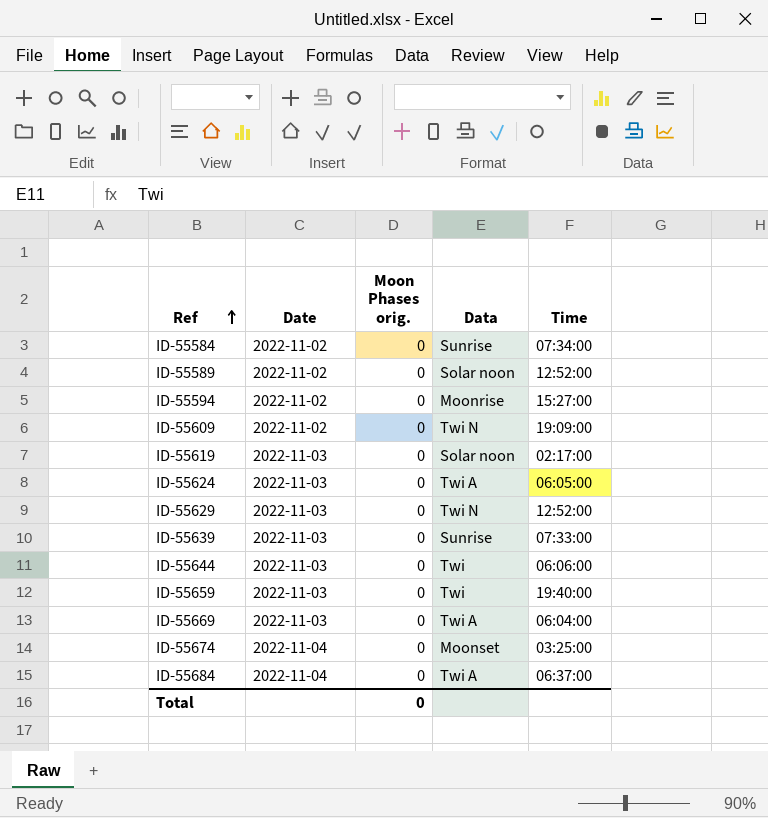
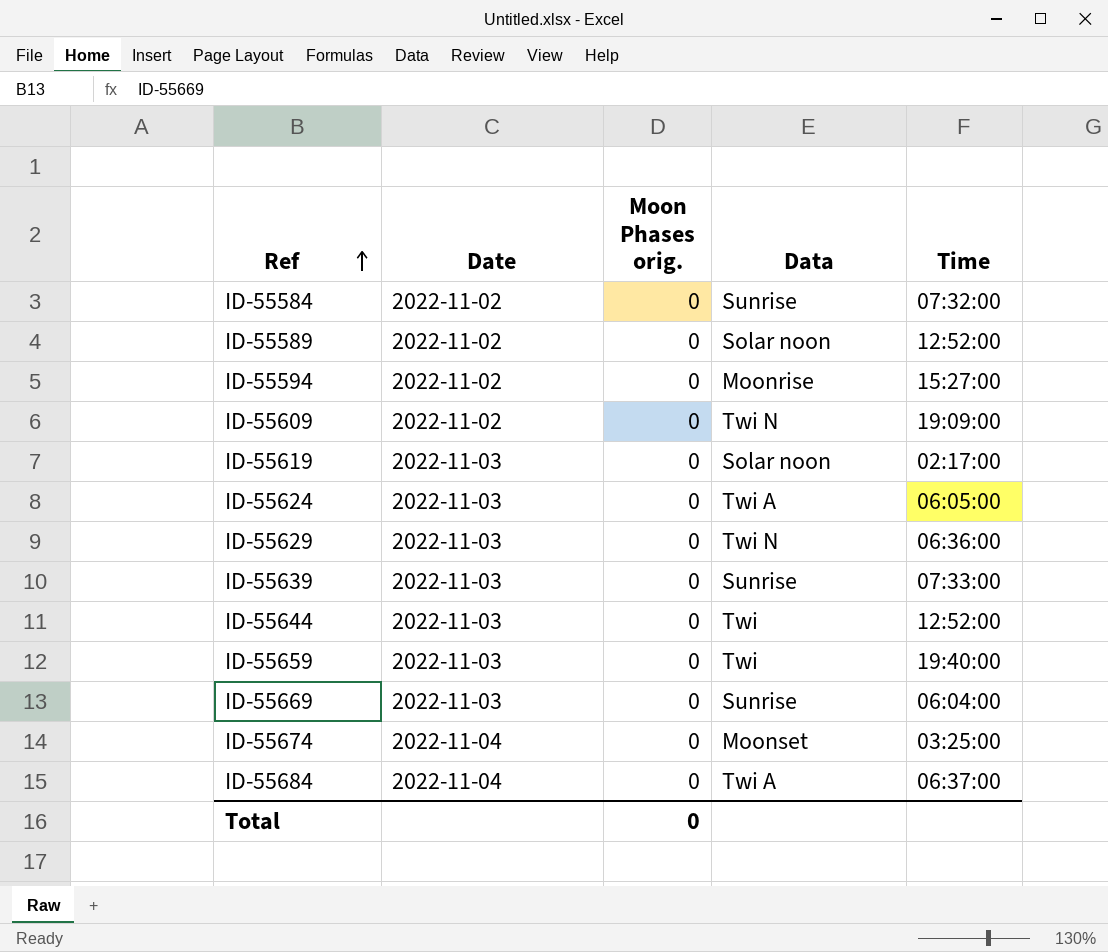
ID-55584 | Time: 07:34:00 -> 07:32:00
ID-55629 | Time: 12:52:00 -> 06:36:00
ID-55644 | Time: 06:06:00 -> 12:52:00
ID-55669 | Data: Twi A -> Sunrise

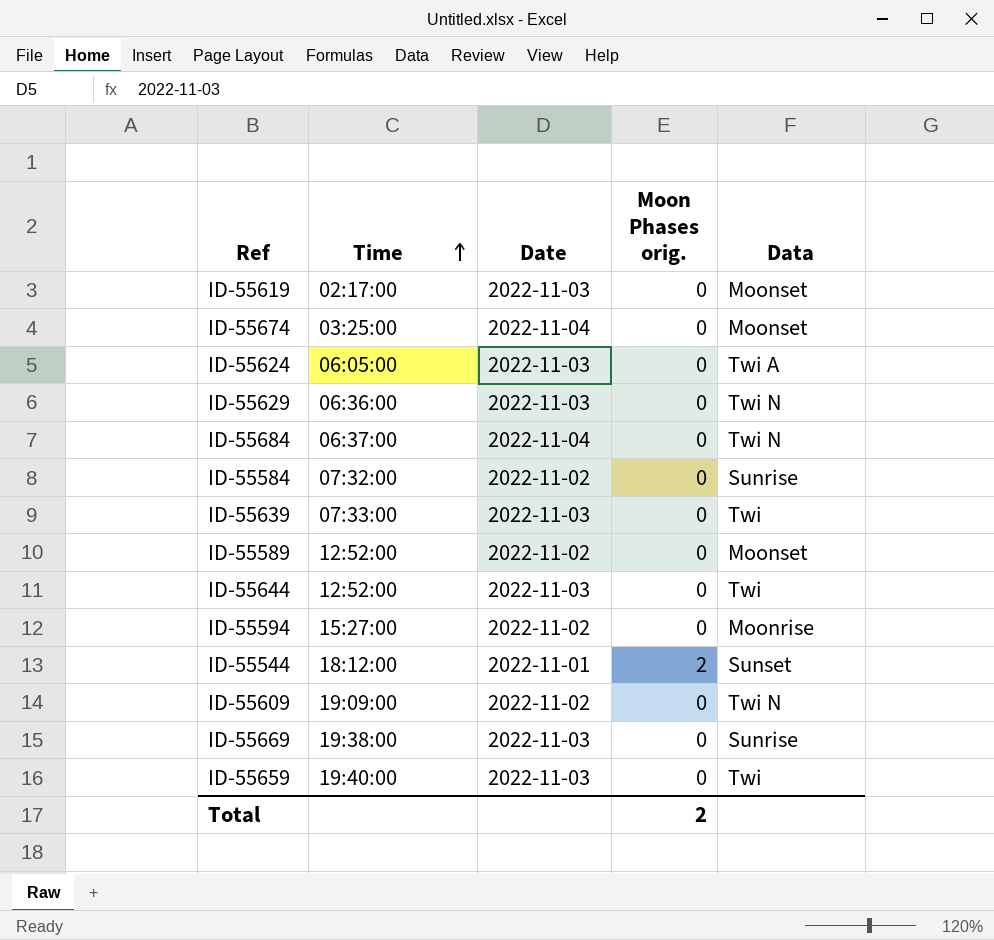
row order: Ref ascending -> Time ascending
column Time | position: 5 -> 2
ID-55619 | Data: Solar noon -> Moonset
ID-55684 | Data: Twi A -> Twi N
ID-55639 | Data: Sunrise -> Twi
ID-55589 | Data: Solar noon -> Moonset
row ID-55544: none -> 18:12:00 | 2022-11-01 | 2 | Sunset
ID-55669 | Time: 06:04:00 -> 19:38:00
Total | Moon Phases orig.: 0 -> 2

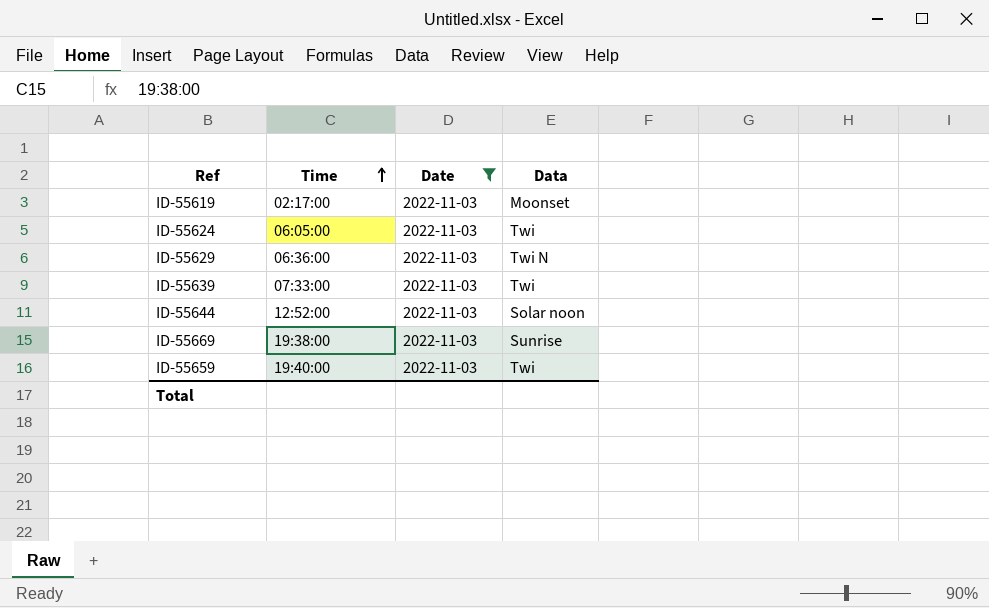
filter: none -> Date = 2022-11-03
column Moon Phases orig. | position: 4 -> none
ID-55624 | Data: Twi A -> Twi
ID-55644 | Data: Twi -> Solar noon

